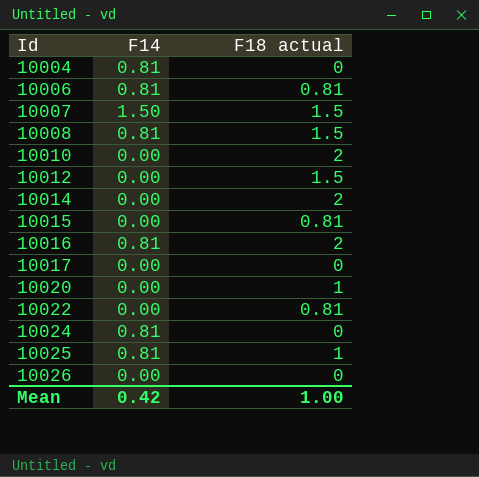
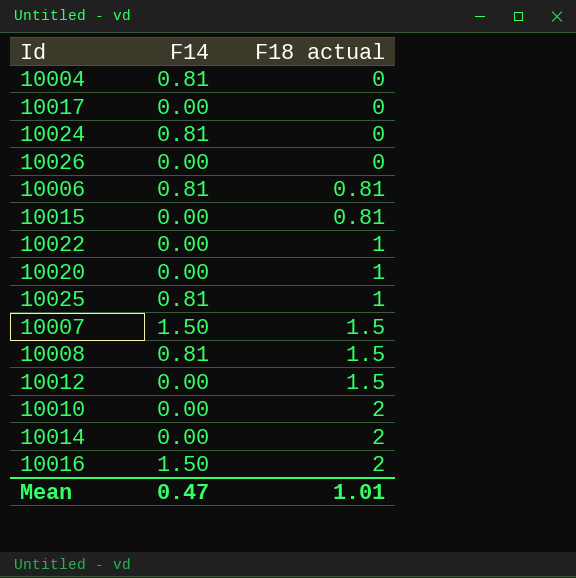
row order: Id ascending -> F18 actual ascending
10022 | F18 actual: 0.81 -> 1
10016 | F14: 0.81 -> 1.50
Mean | F14: 0.42 -> 0.47
Mean | F18 actual: 1.00 -> 1.01

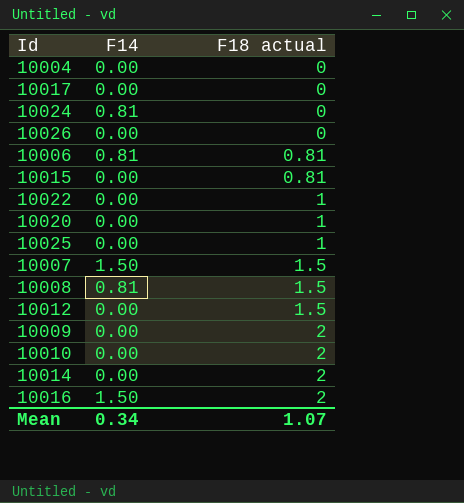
10004 | F14: 0.81 -> 0.00
10025 | F14: 0.81 -> 0.00
row 10009: none -> 0.00 | 2
Mean | F14: 0.47 -> 0.34
Mean | F18 actual: 1.01 -> 1.07

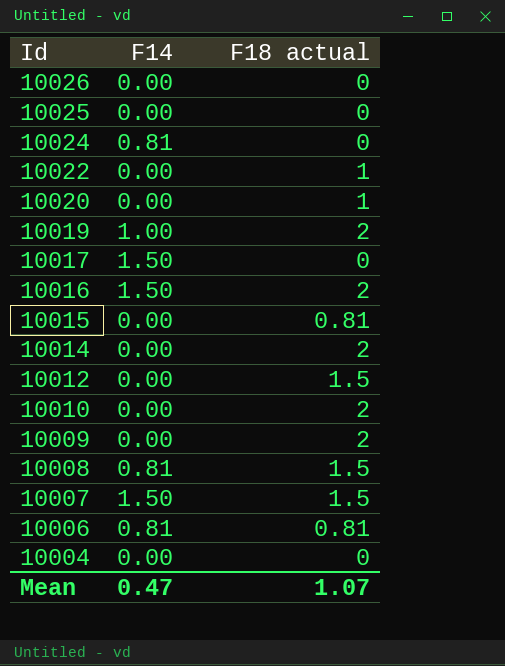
row order: F18 actual ascending -> Id descending
10025 | F18 actual: 1 -> 0
row 10019: none -> 1.00 | 2
10017 | F14: 0.00 -> 1.50
Mean | F14: 0.34 -> 0.47

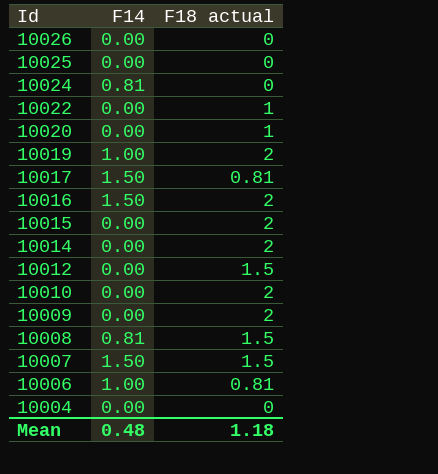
10017 | F18 actual: 0 -> 0.81
10015 | F18 actual: 0.81 -> 2
10006 | F14: 0.81 -> 1.00
Mean | F14: 0.47 -> 0.48
Mean | F18 actual: 1.07 -> 1.18

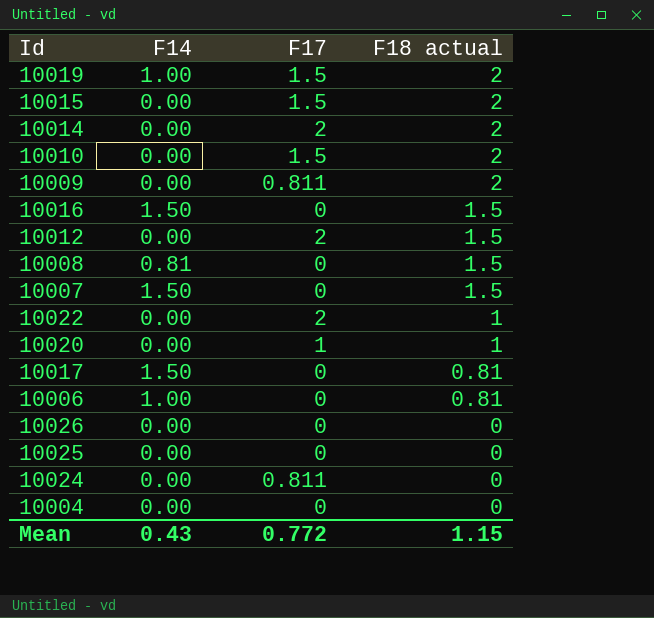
row order: Id descending -> F18 actual descending
column F17 | position: none -> 3
10016 | F18 actual: 2 -> 1.5
10024 | F14: 0.81 -> 0.00
Mean | F14: 0.48 -> 0.43
Mean | F18 actual: 1.18 -> 1.15

